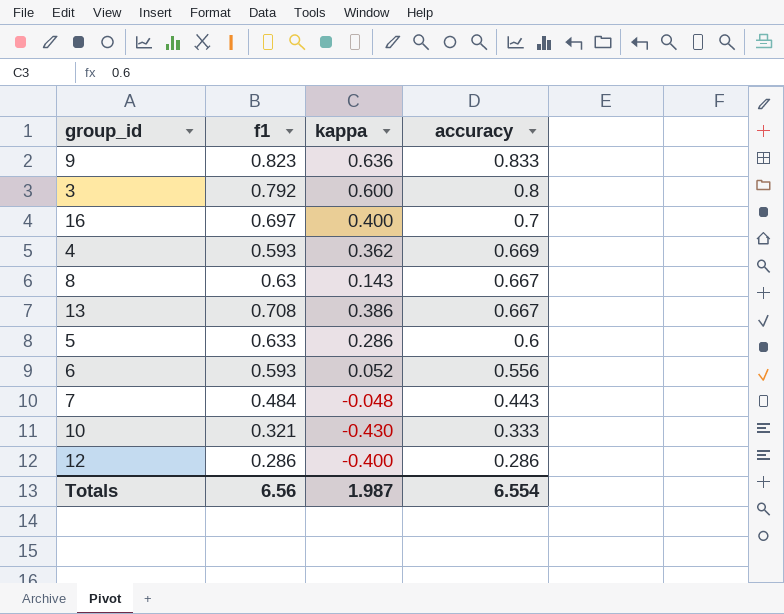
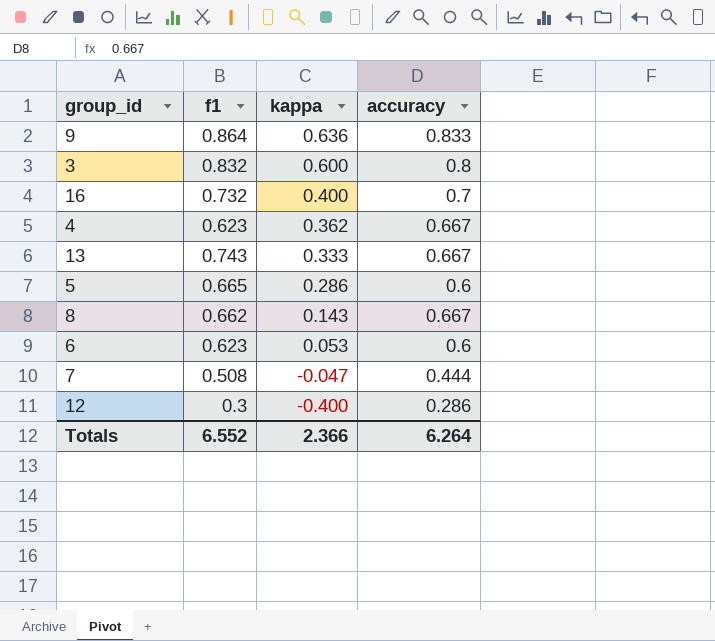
row order: accuracy descending -> kappa descending
row 10: 0.321 | -0.430 | 0.333 -> none
9 | f1: 0.823 -> 0.864
3 | f1: 0.792 -> 0.832
16 | f1: 0.697 -> 0.732
4 | f1: 0.593 -> 0.623
4 | accuracy: 0.669 -> 0.667
13 | f1: 0.708 -> 0.743
13 | kappa: 0.386 -> 0.333
5 | f1: 0.633 -> 0.665
8 | f1: 0.63 -> 0.662
6 | f1: 0.593 -> 0.623
6 | kappa: 0.052 -> 0.053
6 | accuracy: 0.556 -> 0.6
7 | f1: 0.484 -> 0.508
7 | kappa: -0.048 -> -0.047
7 | accuracy: 0.443 -> 0.444
12 | f1: 0.286 -> 0.3
Totals | f1: 6.56 -> 6.552
Totals | kappa: 1.987 -> 2.366
Totals | accuracy: 6.554 -> 6.264

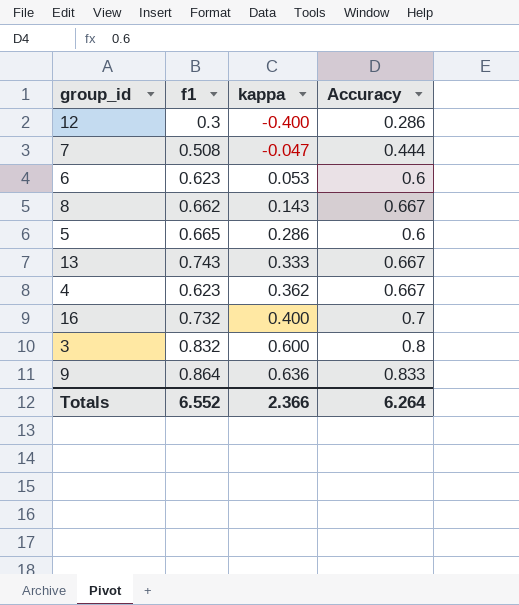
row order: kappa descending -> kappa ascending
column name: accuracy -> Accuracy

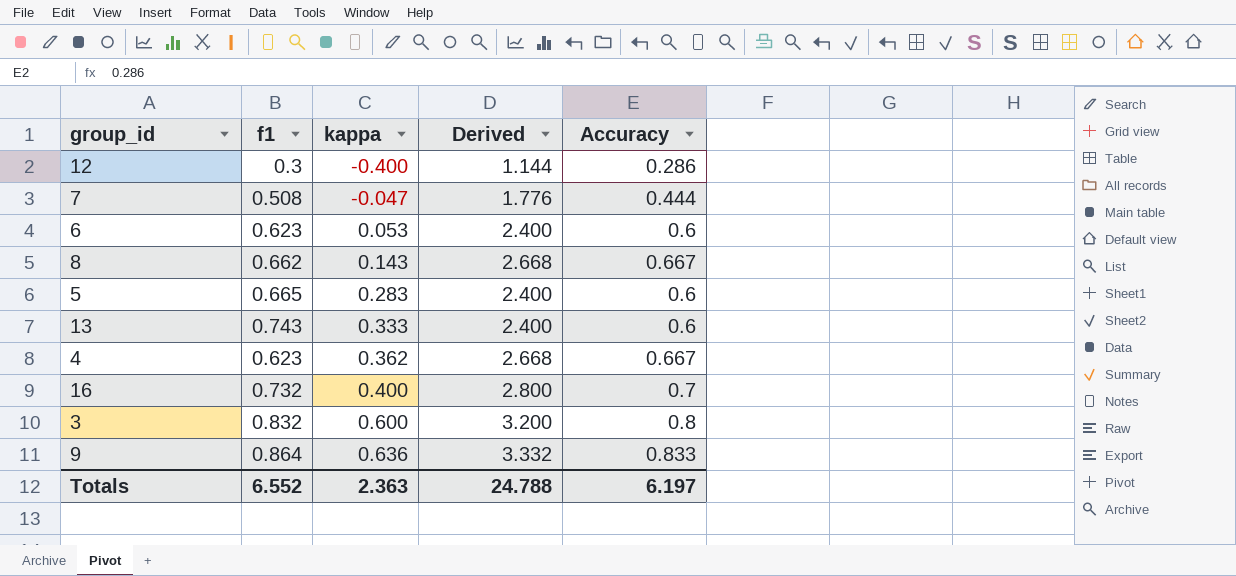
column Derived | formula: none -> [Accuracy] * 4
5 | kappa: 0.286 -> 0.283
13 | Accuracy: 0.667 -> 0.6
Totals | kappa: 2.366 -> 2.363
Totals | Accuracy: 6.264 -> 6.197

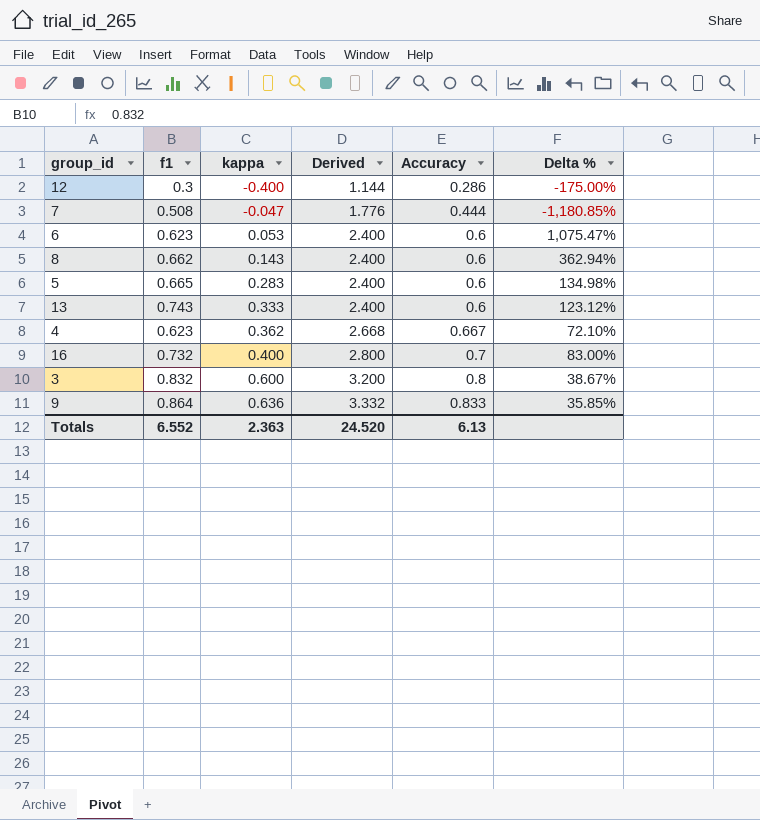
column Delta % | formula: none -> ([f1] - [kappa]) / [kappa]
8 | Derived: 2.668 -> 2.400
8 | Accuracy: 0.667 -> 0.6
Totals | Derived: 24.788 -> 24.520
Totals | Accuracy: 6.197 -> 6.13

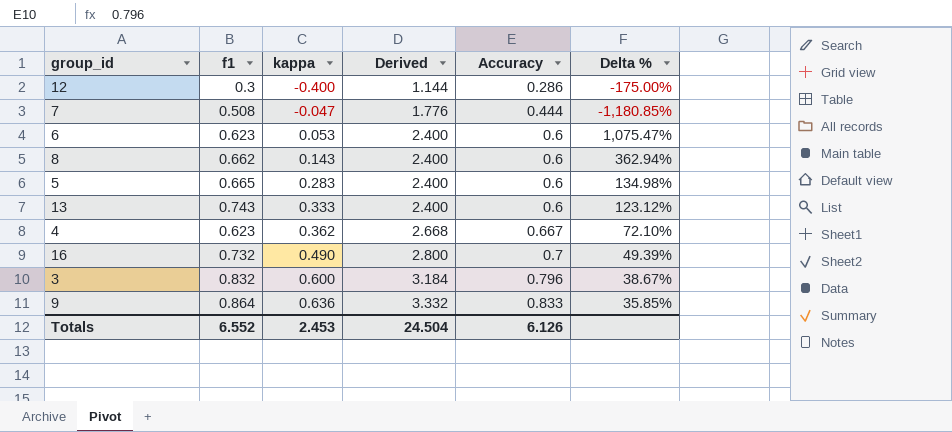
16 | kappa: 0.400 -> 0.490
16 | Delta %: 83.00% -> 49.39%
3 | Derived: 3.200 -> 3.184
3 | Accuracy: 0.8 -> 0.796
Totals | kappa: 2.363 -> 2.453
Totals | Derived: 24.520 -> 24.504
Totals | Accuracy: 6.13 -> 6.126

